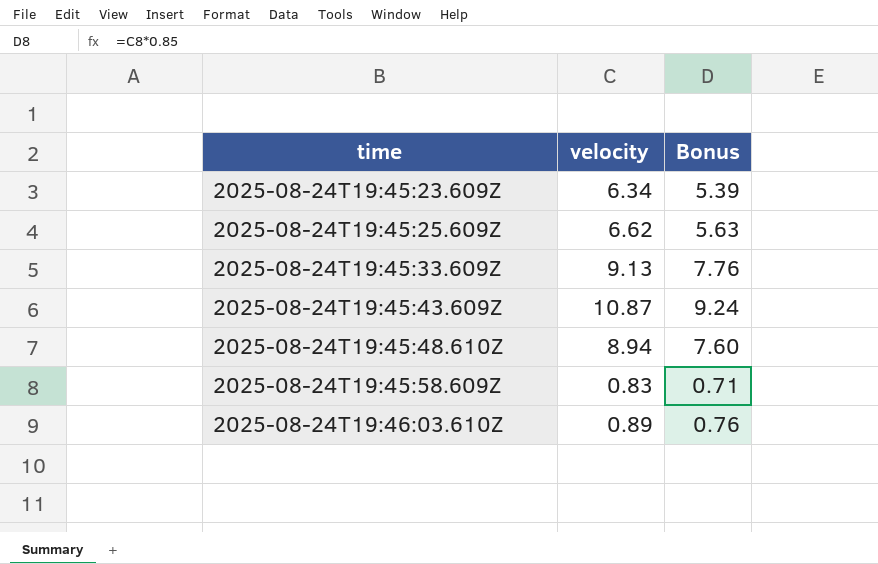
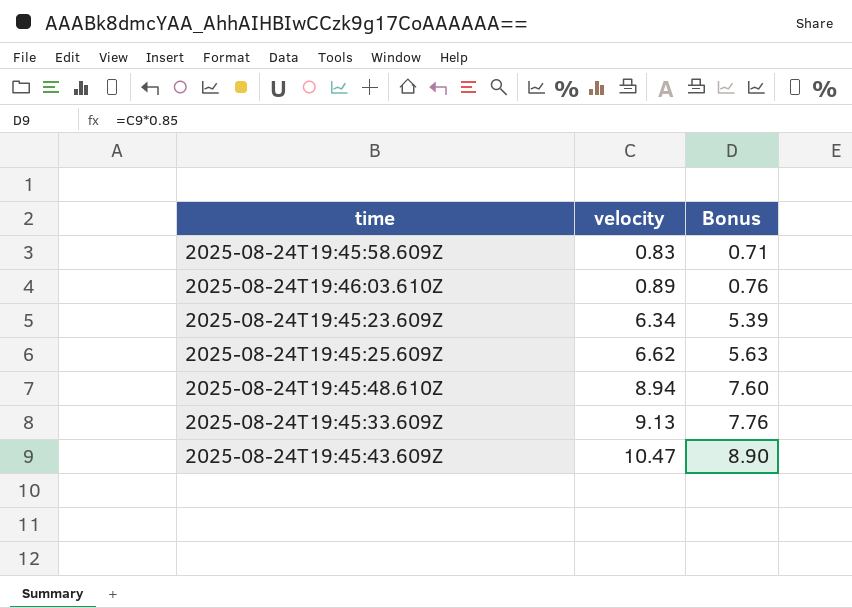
row order: time ascending -> velocity ascending
2025-08-24T19:45:43.609Z | velocity: 10.87 -> 10.47
2025-08-24T19:45:43.609Z | Bonus: 9.24 -> 8.90

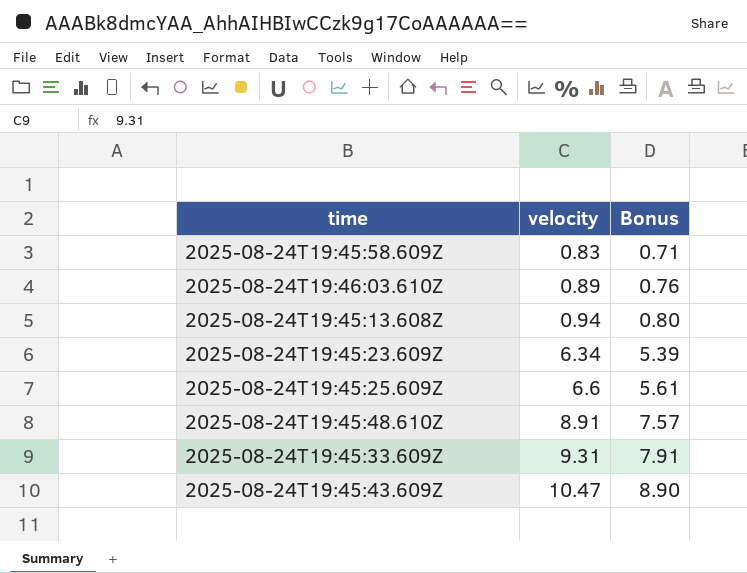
row 2025-08-24T19:45:13.608Z: none -> 0.94 | 0.80
2025-08-24T19:45:25.609Z | velocity: 6.62 -> 6.6
2025-08-24T19:45:25.609Z | Bonus: 5.63 -> 5.61
2025-08-24T19:45:48.610Z | velocity: 8.94 -> 8.91
2025-08-24T19:45:48.610Z | Bonus: 7.60 -> 7.57
2025-08-24T19:45:33.609Z | velocity: 9.13 -> 9.31
2025-08-24T19:45:33.609Z | Bonus: 7.76 -> 7.91

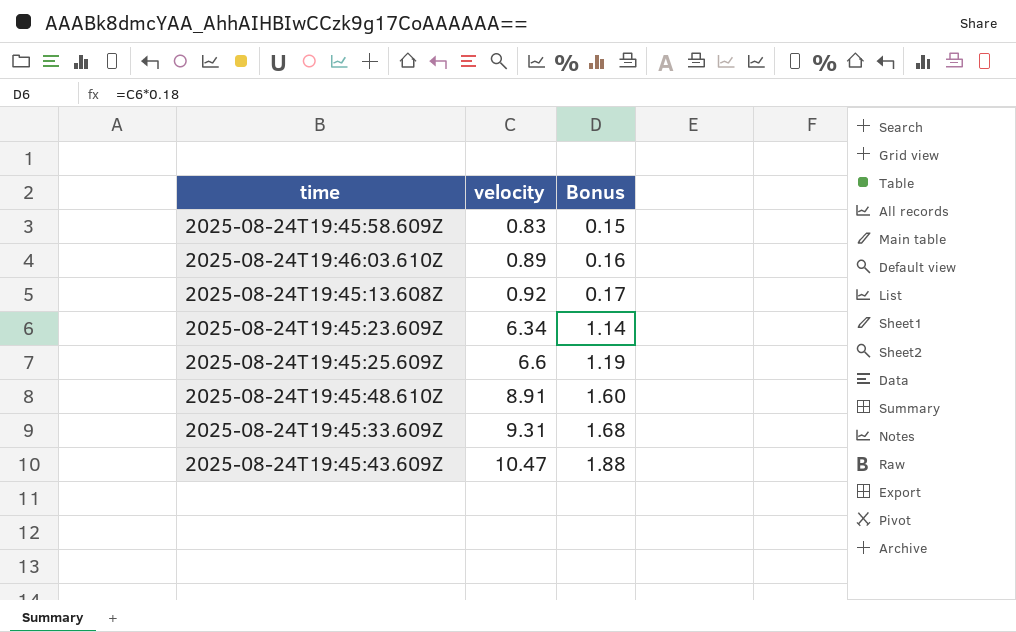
column Bonus | formula: [velocity] * 0.85 -> [velocity] * 0.18
2025-08-24T19:45:13.608Z | velocity: 0.94 -> 0.92

